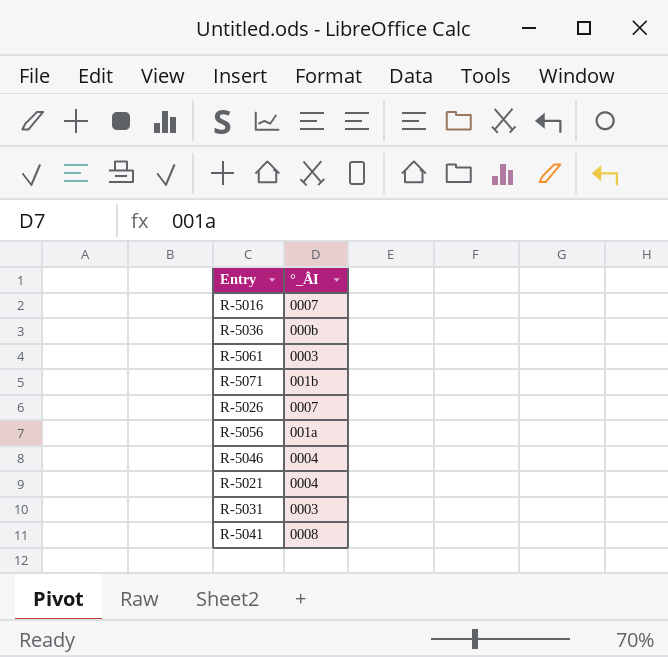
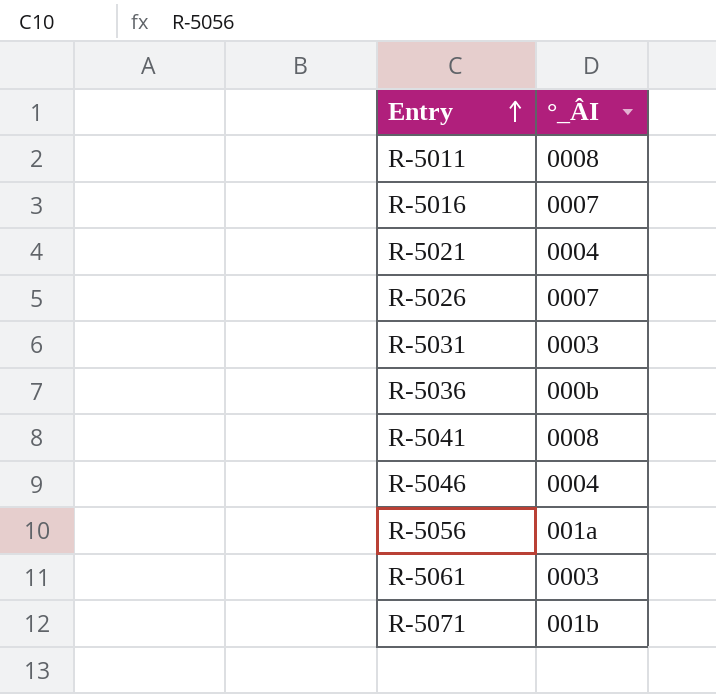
row order: none -> Entry ascending
row R-5011: none -> 0008

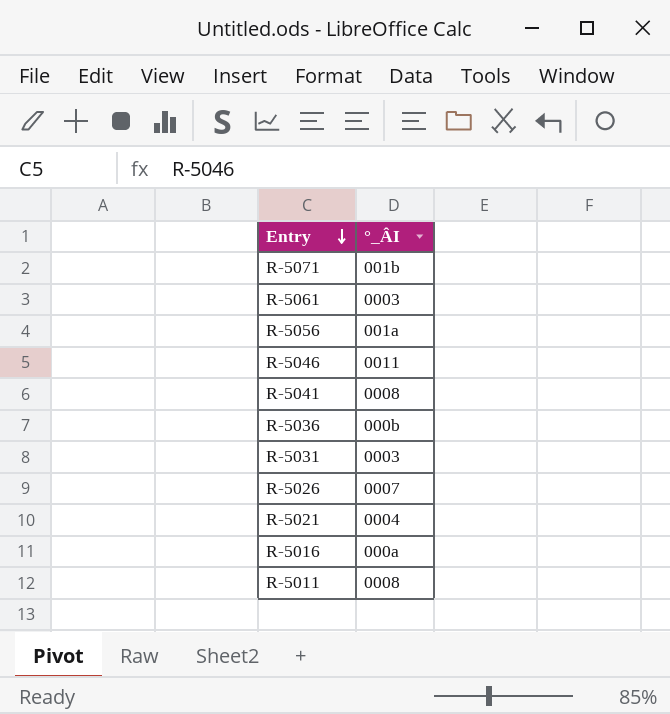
row order: Entry ascending -> Entry descending
R-5046 | °_ÂI: 0004 -> 0011
R-5016 | °_ÂI: 0007 -> 000a

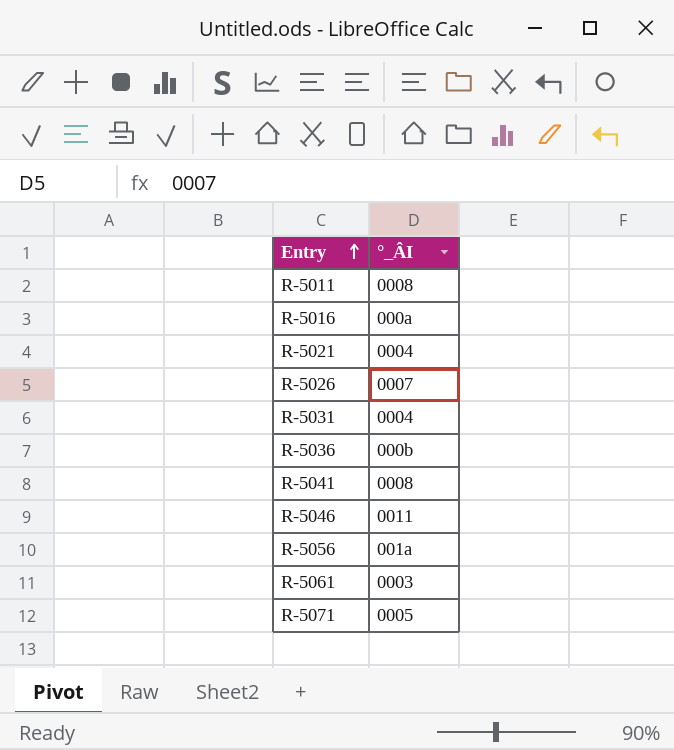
row order: Entry descending -> Entry ascending
R-5031 | °_ÂI: 0003 -> 0004
R-5071 | °_ÂI: 001b -> 0005

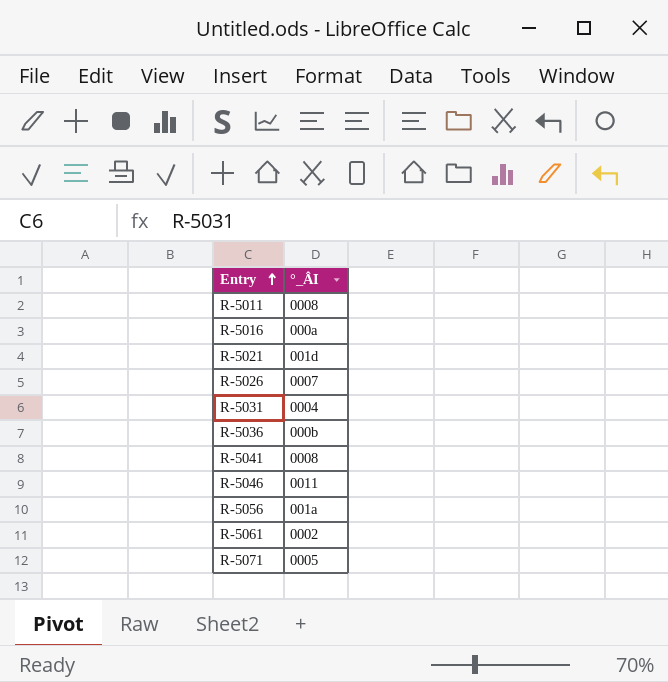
R-5021 | °_ÂI: 0004 -> 001d
R-5061 | °_ÂI: 0003 -> 0002

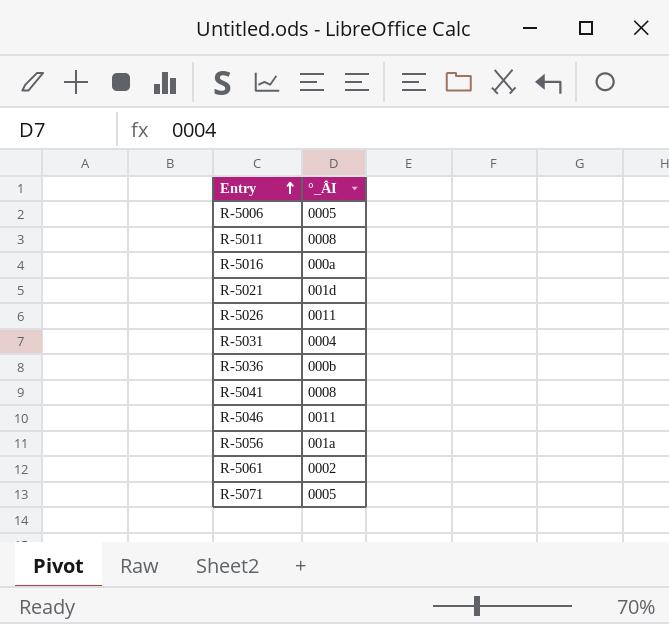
row R-5006: none -> 0005
R-5026 | °_ÂI: 0007 -> 0011

